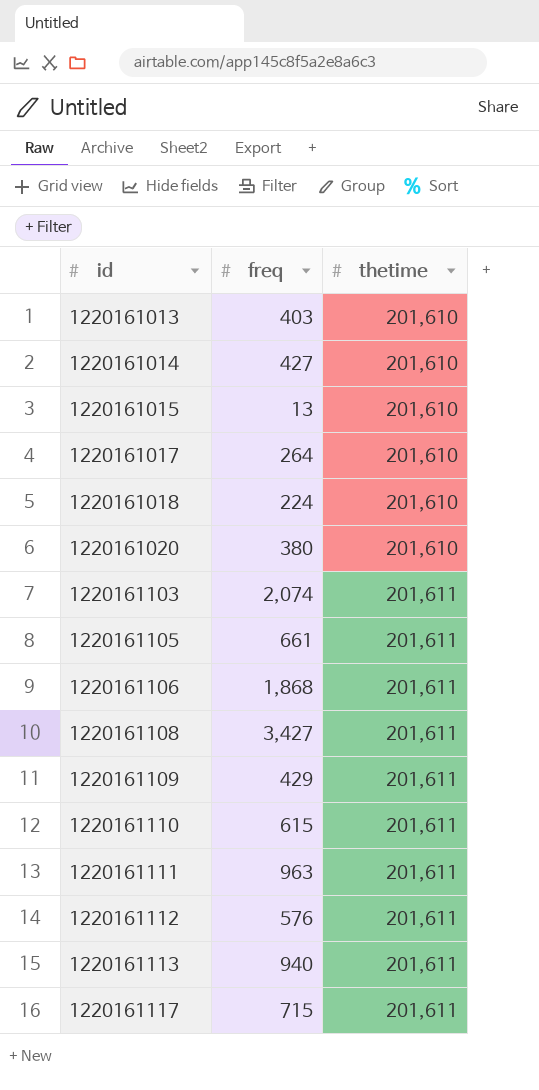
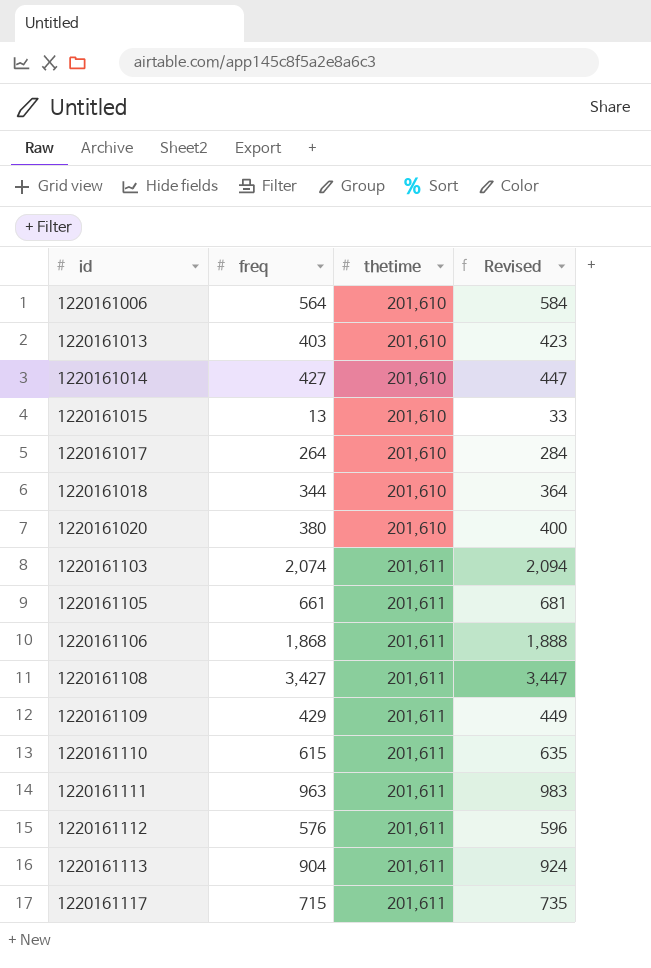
column Revised | formula: none -> [freq] + 20
row 1220161006: none -> 564 | 201,610 | 584
1220161018 | freq: 224 -> 344
1220161113 | freq: 940 -> 904

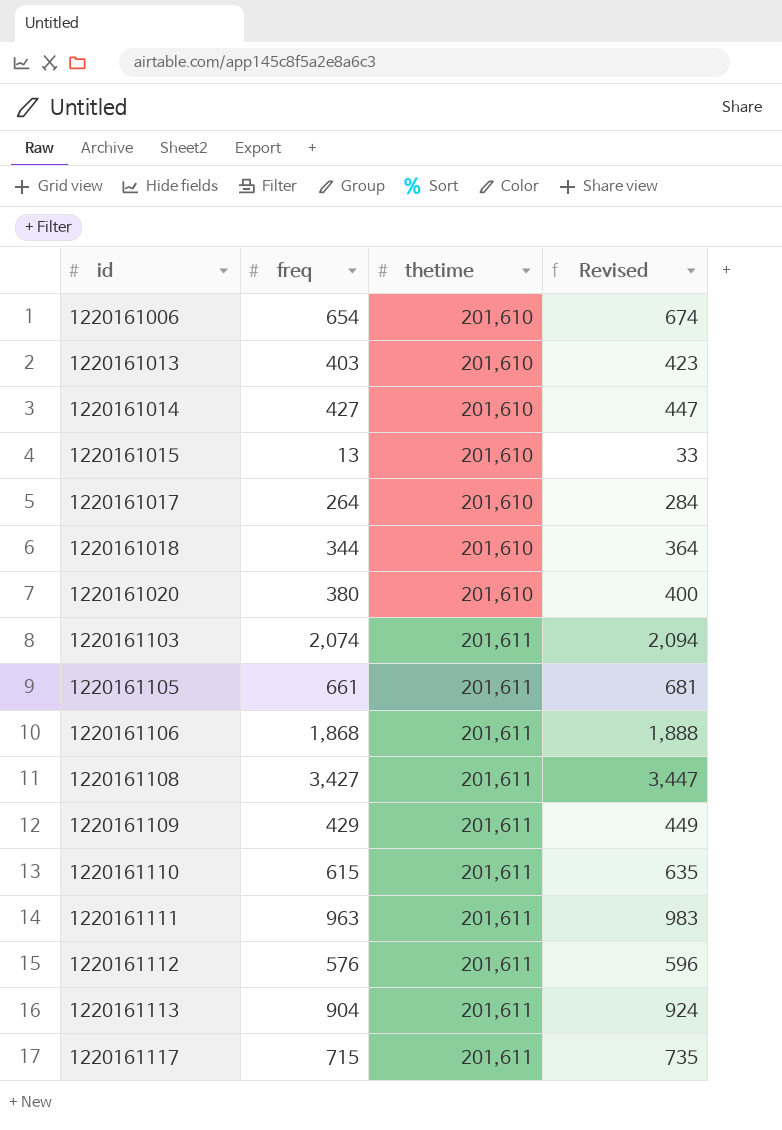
1220161006 | freq: 564 -> 654
1220161006 | Revised: 584 -> 674

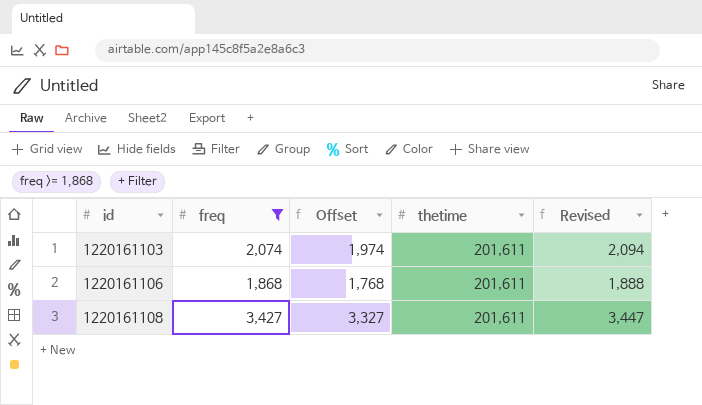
filter: none -> freq >= 1,868
column Offset | formula: none -> [freq] - 100

